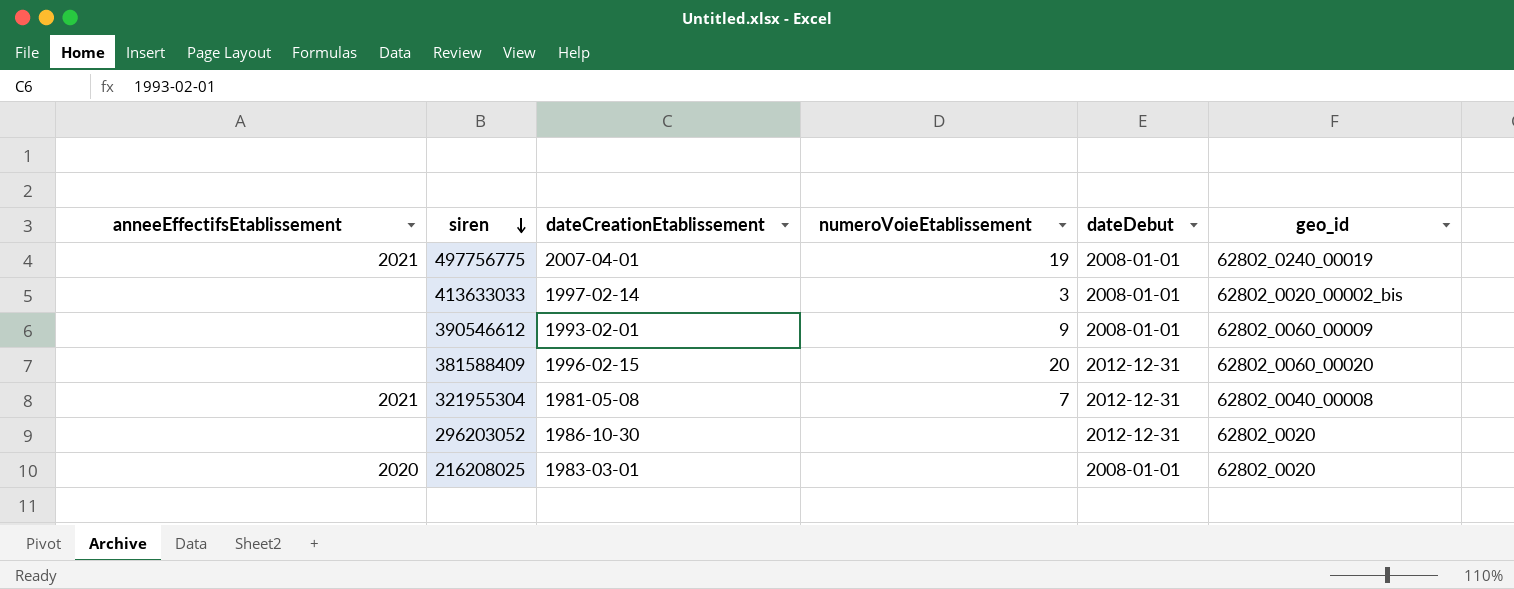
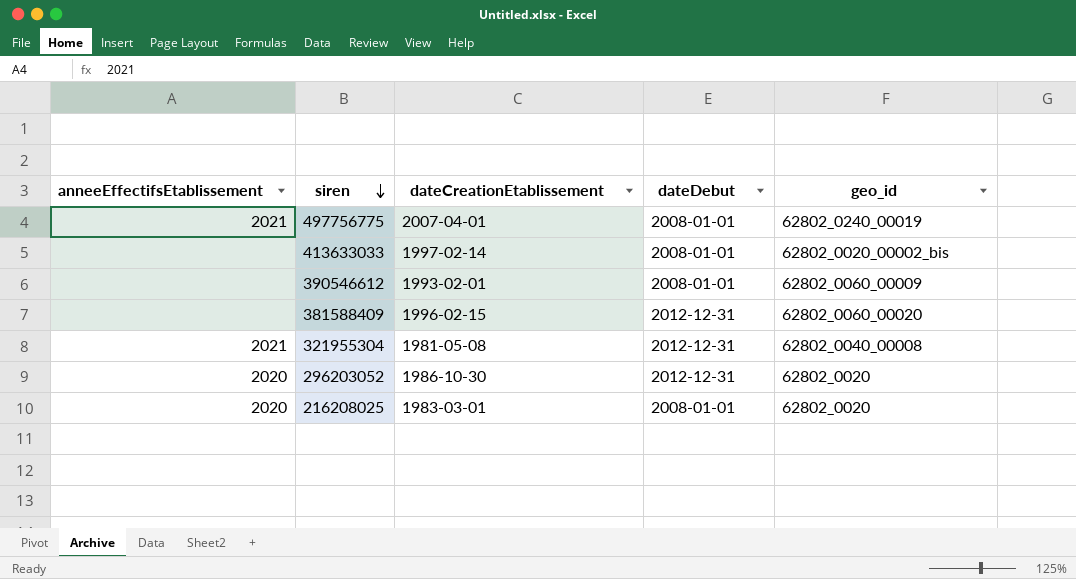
column numeroVoieEtablissement | position: 4 -> none
296203052 | anneeEffectifsEtablissement: none -> 2020

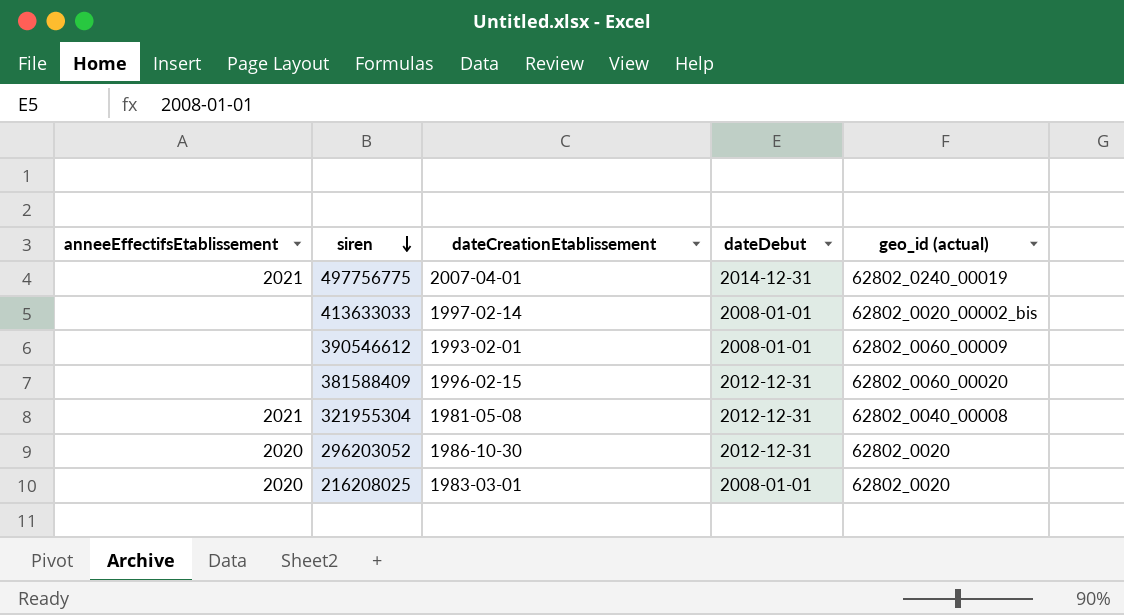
column name: geo_id -> geo_id (actual)
497756775 | dateDebut: 2008-01-01 -> 2014-12-31

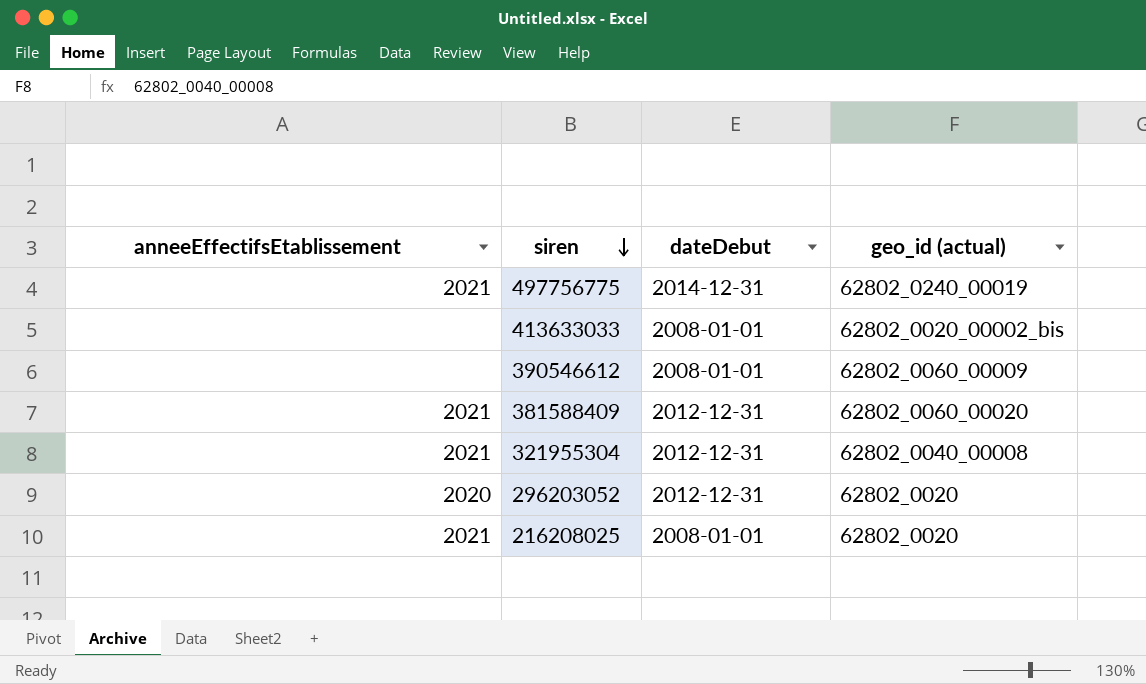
column dateCreationEtablissement | position: 3 -> none
381588409 | anneeEffectifsEtablissement: none -> 2021
216208025 | anneeEffectifsEtablissement: 2020 -> 2021

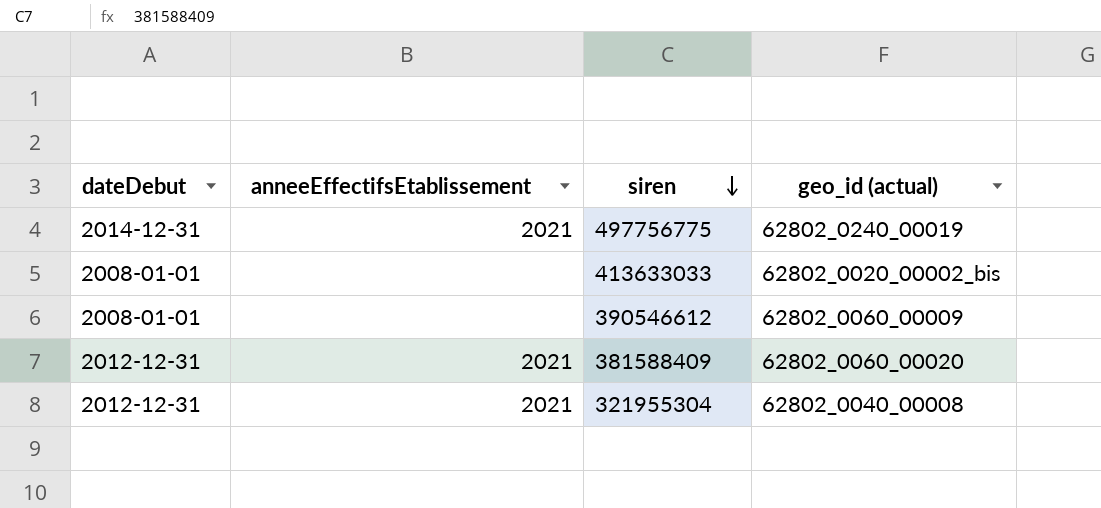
column dateDebut | position: 3 -> 1
row 296203052: 2020 | 2012-12-31 | 62802_0020 -> none
row 216208025: 2021 | 2008-01-01 | 62802_0020 -> none

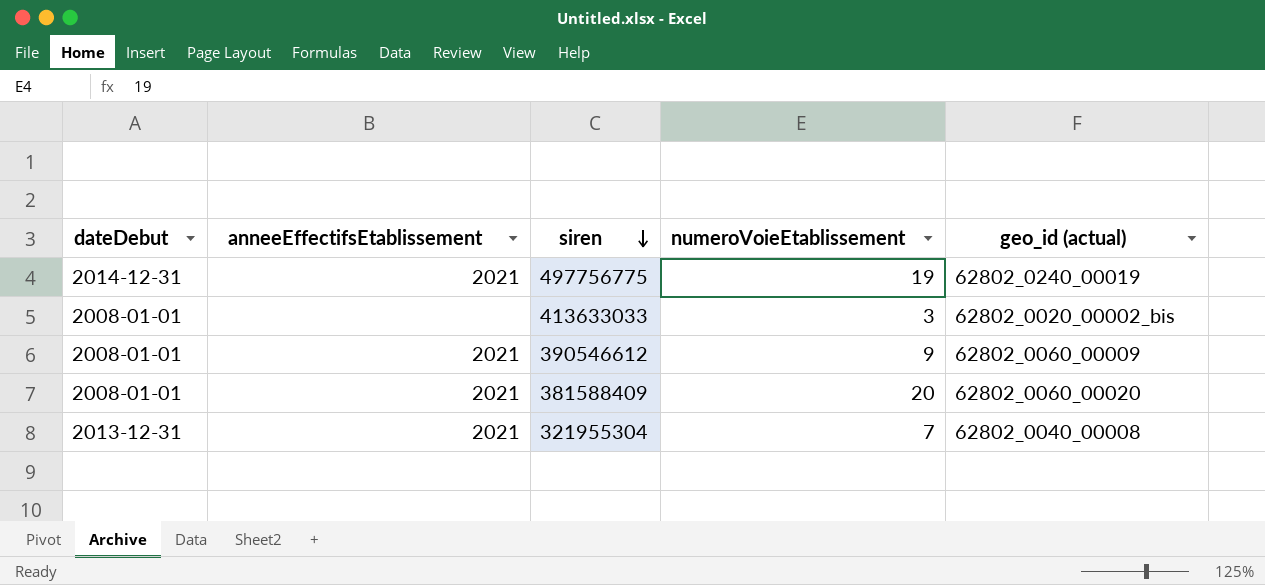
column numeroVoieEtablissement | position: none -> 4
390546612 | anneeEffectifsEtablissement: none -> 2021
381588409 | dateDebut: 2012-12-31 -> 2008-01-01
321955304 | dateDebut: 2012-12-31 -> 2013-12-31

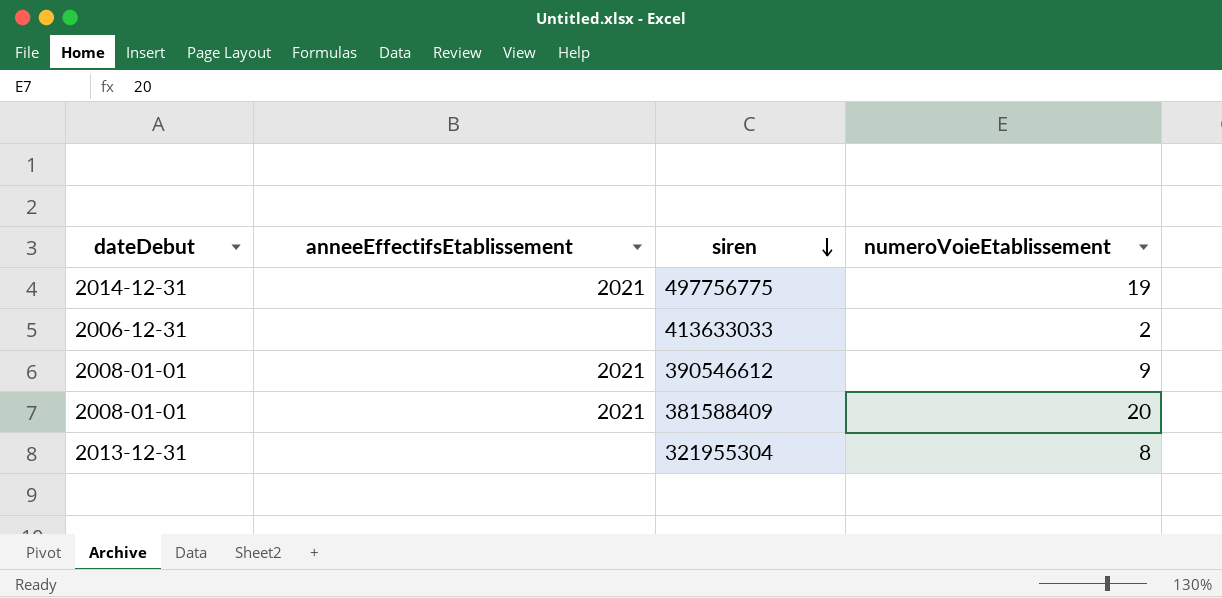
column geo_id (actual) | position: 5 -> none
413633033 | dateDebut: 2008-01-01 -> 2006-12-31
413633033 | numeroVoieEtablissement: 3 -> 2
321955304 | anneeEffectifsEtablissement: 2021 -> none
321955304 | numeroVoieEtablissement: 7 -> 8

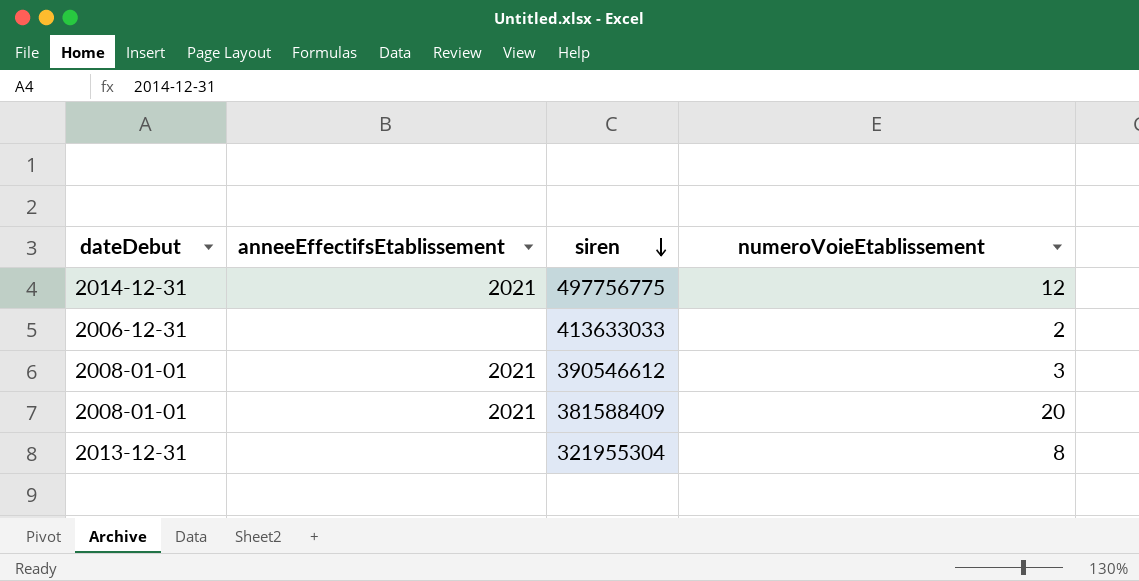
497756775 | numeroVoieEtablissement: 19 -> 12
390546612 | numeroVoieEtablissement: 9 -> 3

